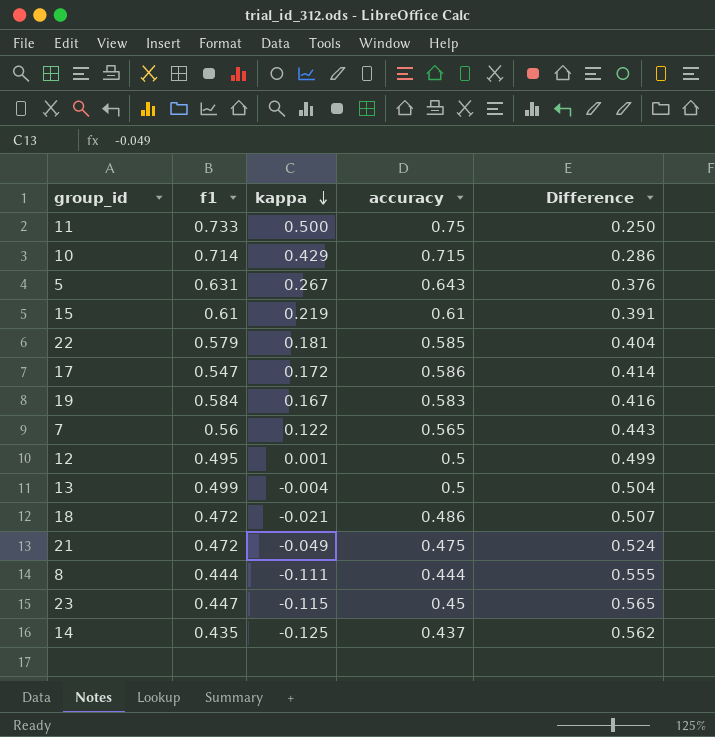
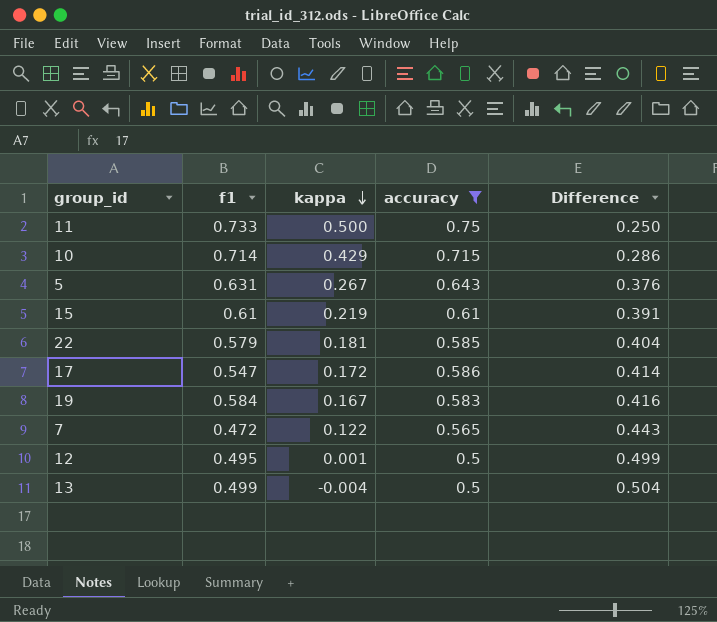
filter: none -> accuracy >= 0.5
7 | f1: 0.56 -> 0.472

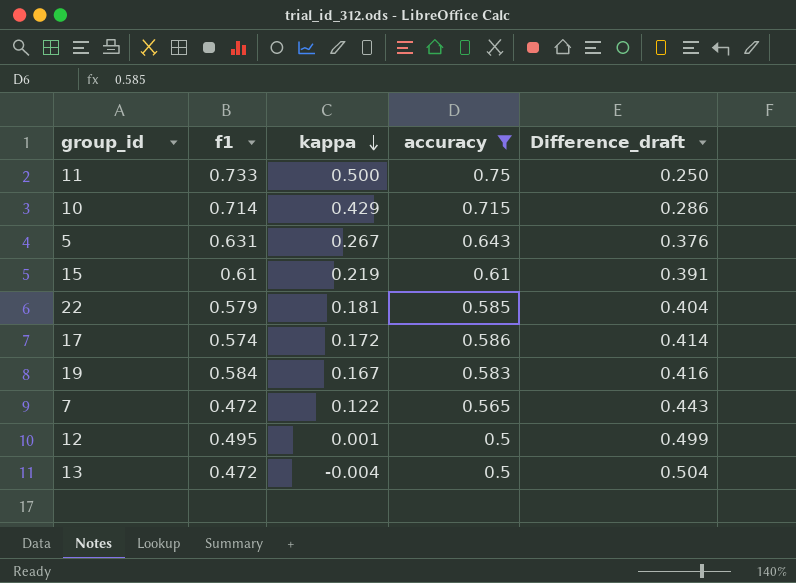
column name: Difference -> Difference_draft
17 | f1: 0.547 -> 0.574
13 | f1: 0.499 -> 0.472

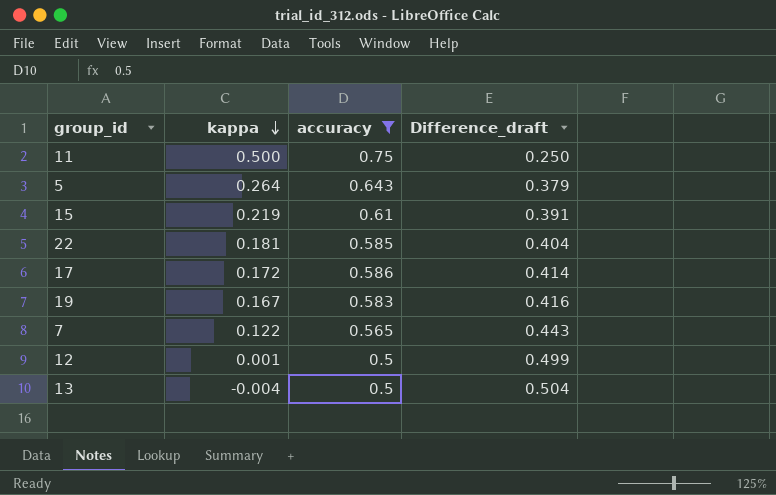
column f1 | position: 2 -> none
row 10: 0.714 | 0.429 | 0.715 | 0.286 -> none
5 | kappa: 0.267 -> 0.264
5 | Difference_draft: 0.376 -> 0.379

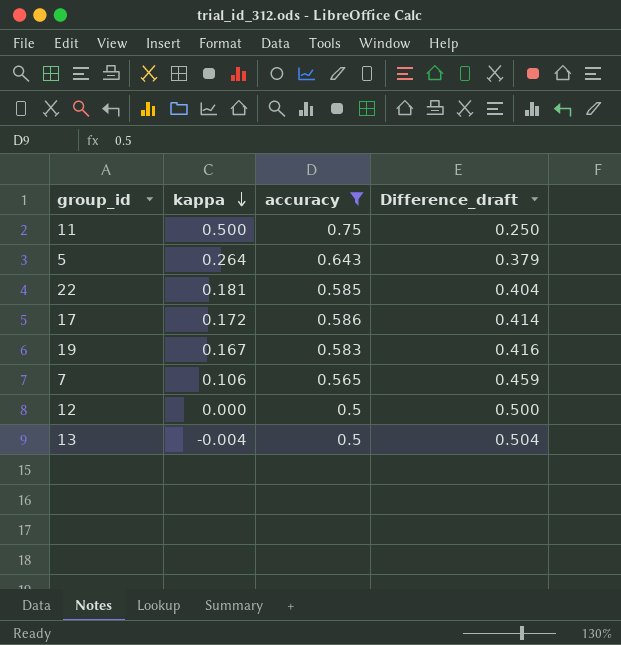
row 15: 0.219 | 0.61 | 0.391 -> none
7 | kappa: 0.122 -> 0.106
7 | Difference_draft: 0.443 -> 0.459
12 | kappa: 0.001 -> 0.000
12 | Difference_draft: 0.499 -> 0.500

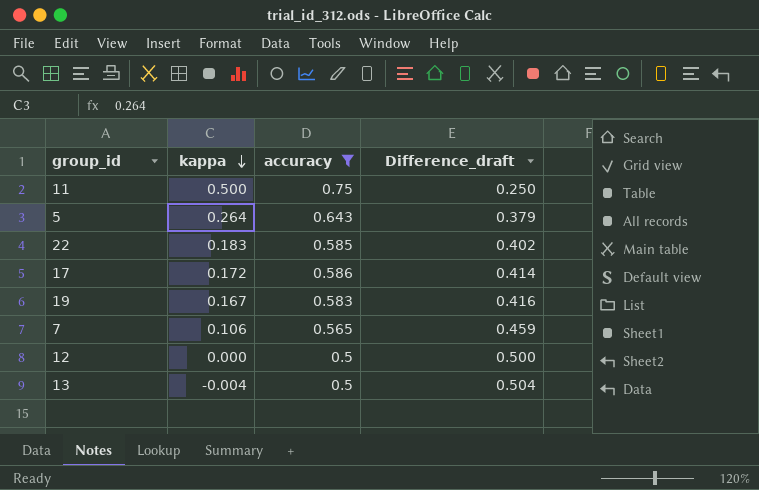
22 | kappa: 0.181 -> 0.183
22 | Difference_draft: 0.404 -> 0.402

